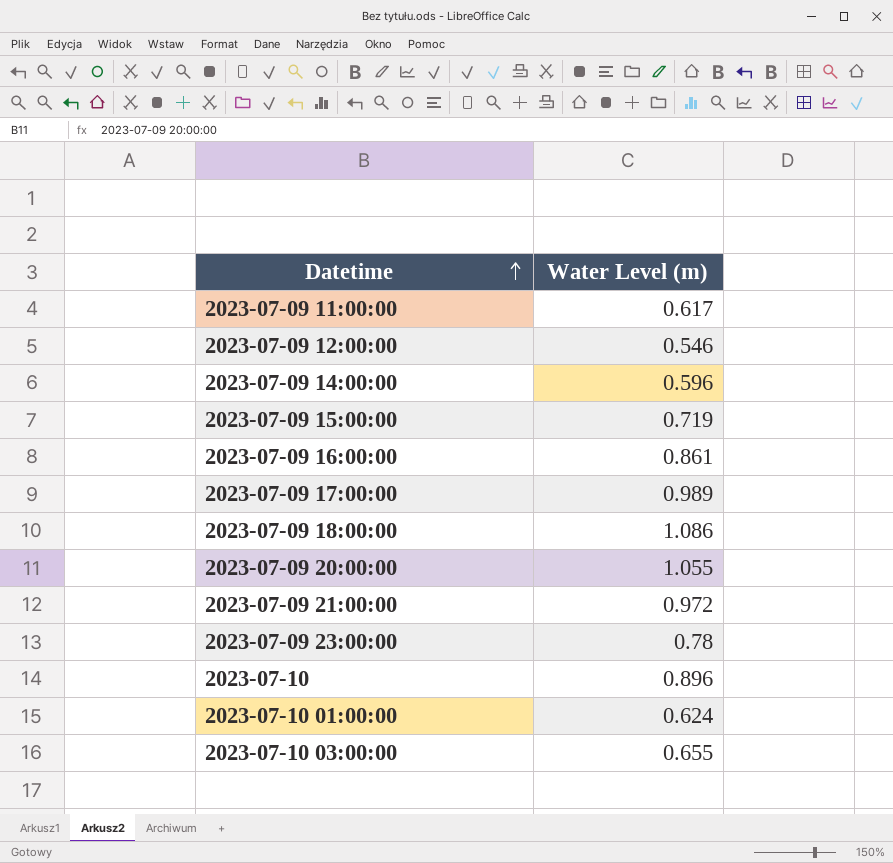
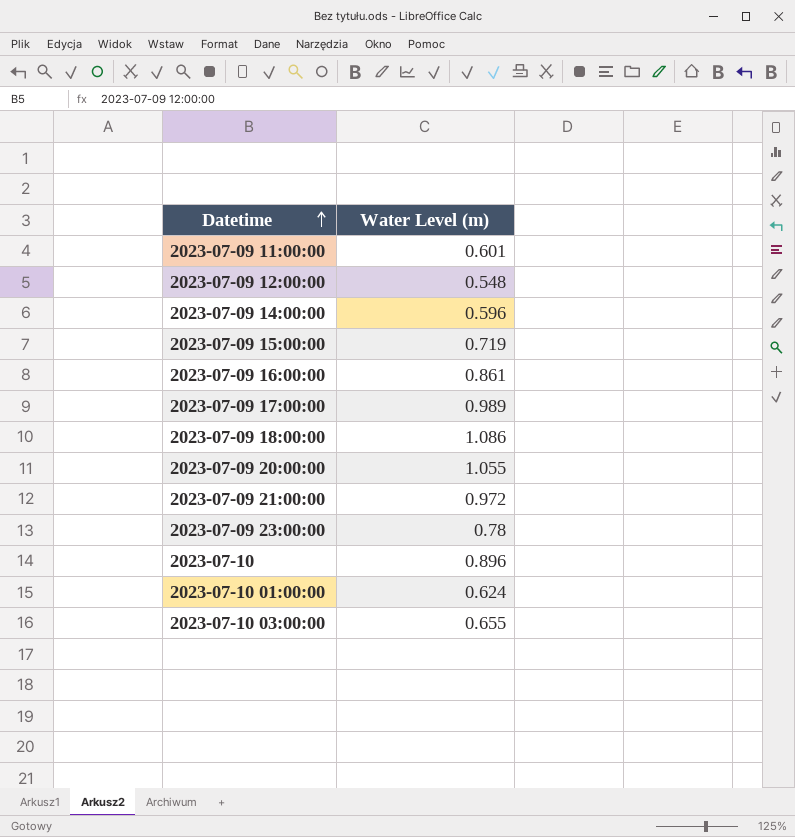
2023-07-09 11:00:00 | Water Level (m): 0.617 -> 0.601
2023-07-09 12:00:00 | Water Level (m): 0.546 -> 0.548

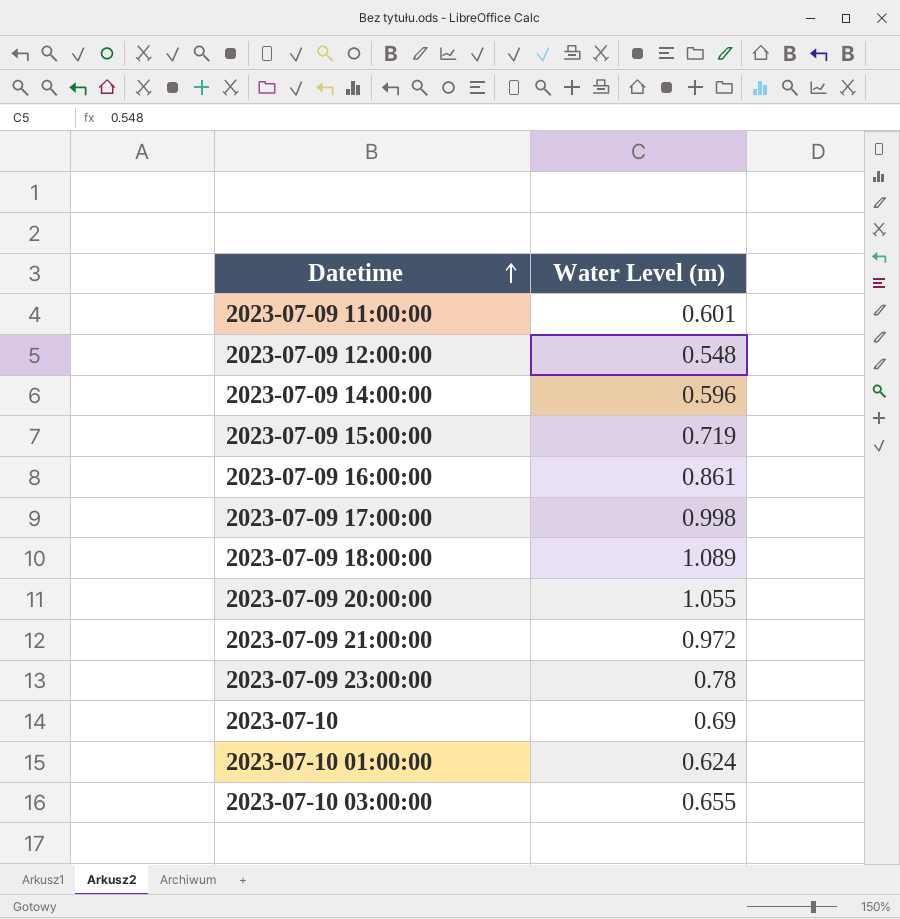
2023-07-09 17:00:00 | Water Level (m): 0.989 -> 0.998
2023-07-09 18:00:00 | Water Level (m): 1.086 -> 1.089
2023-07-10 | Water Level (m): 0.896 -> 0.69

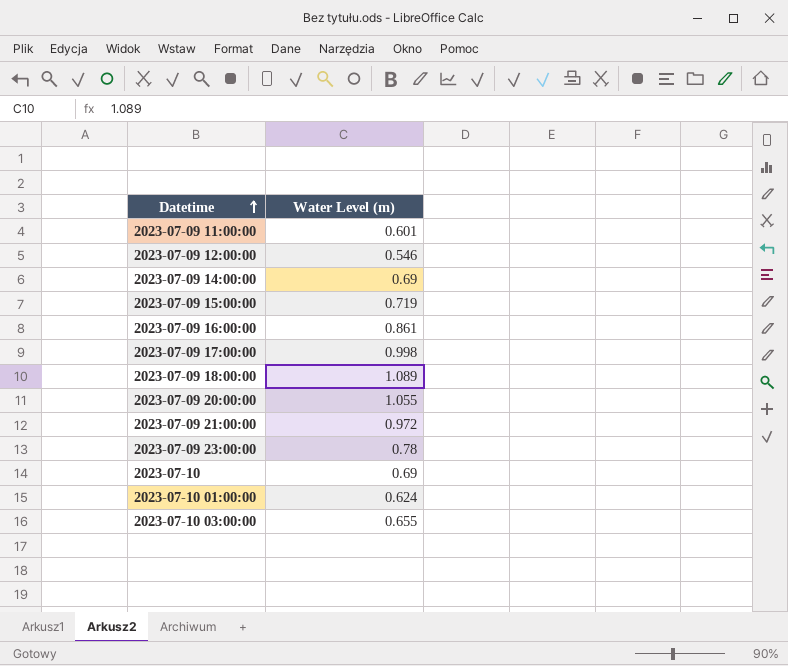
2023-07-09 12:00:00 | Water Level (m): 0.548 -> 0.546
2023-07-09 14:00:00 | Water Level (m): 0.596 -> 0.69

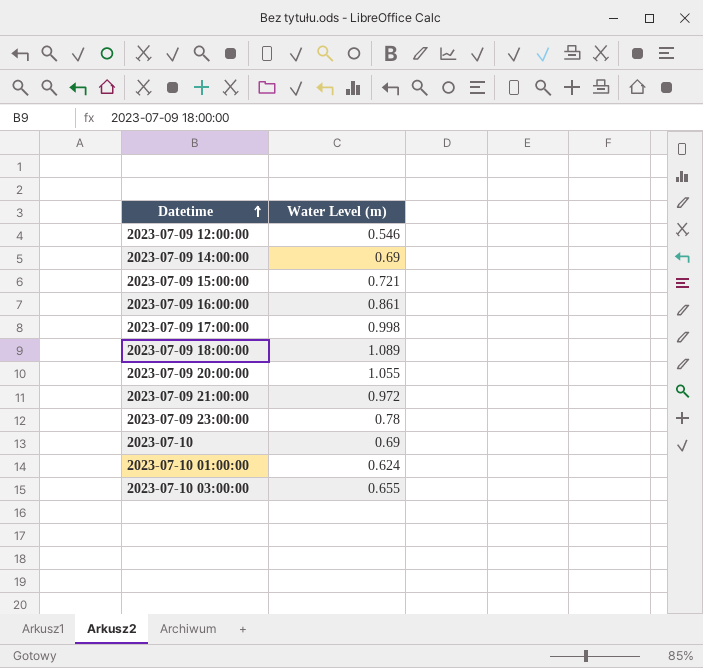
row 2023-07-09 11:00:00: 0.601 -> none
2023-07-09 15:00:00 | Water Level (m): 0.719 -> 0.721

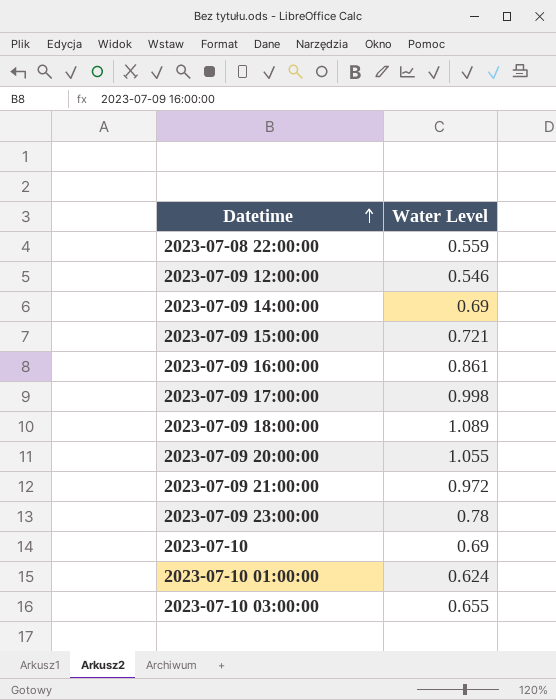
column name: Water Level (m) -> Water Level
row 2023-07-08 22:00:00: none -> 0.559

